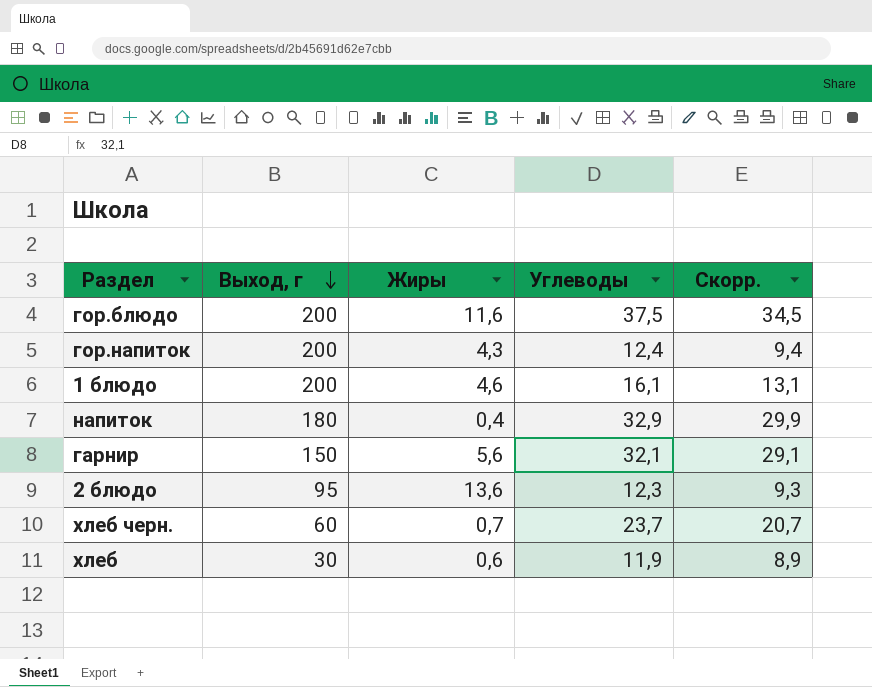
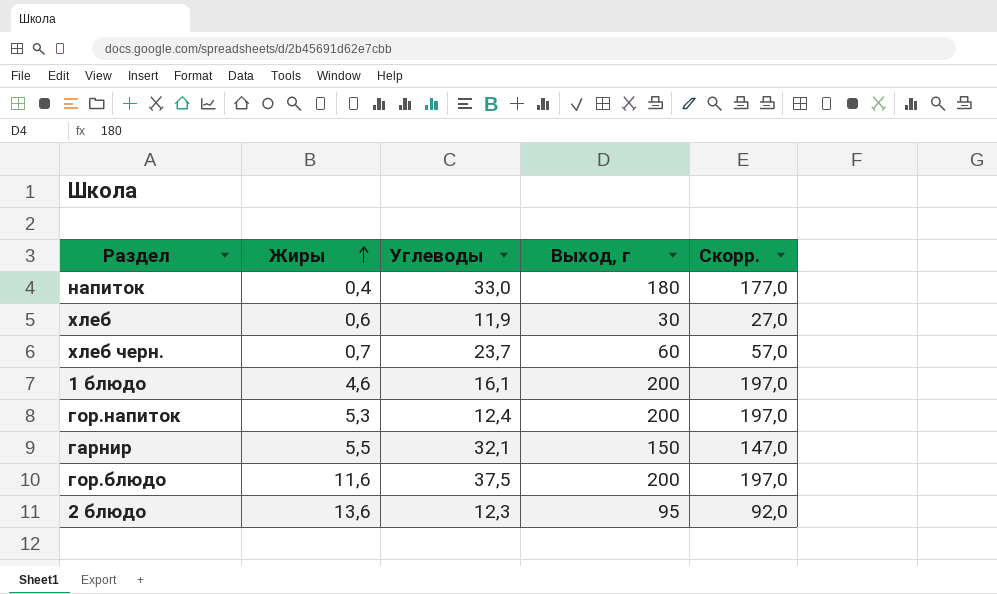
row order: Выход, г descending -> Жиры ascending
column Выход, г | position: 2 -> 4
column Скорр. | formula: [Углеводы] - 3 -> [Выход, г] - 3
напиток | Углеводы: 32,9 -> 33,0
гор.напиток | Жиры: 4,3 -> 5,3
гарнир | Жиры: 5,6 -> 5,5

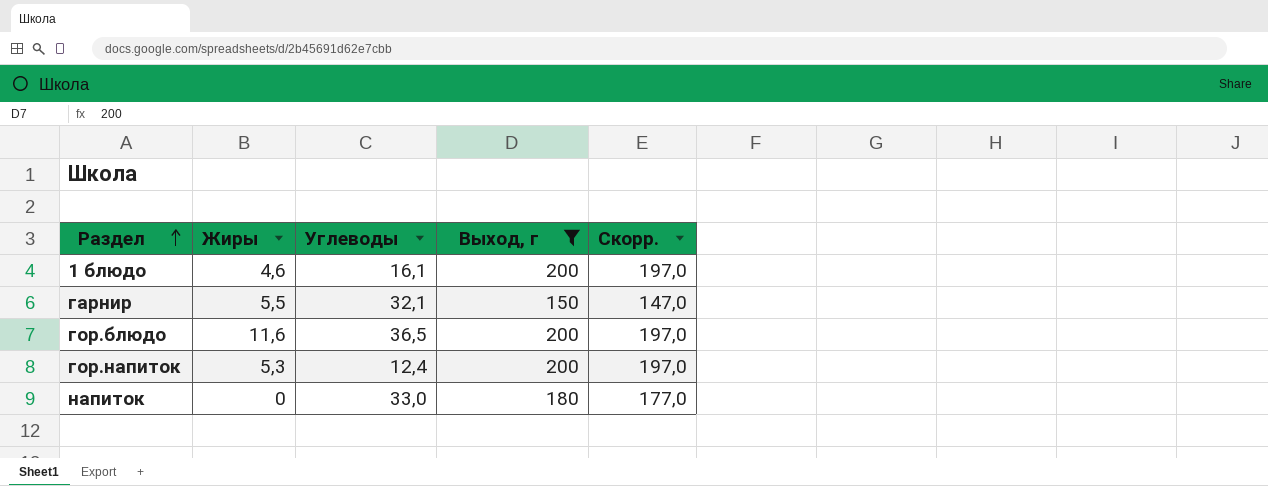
filter: none -> Выход, г >= 150
row order: Жиры ascending -> Раздел ascending
гор.блюдо | Углеводы: 37,5 -> 36,5
напиток | Жиры: 0,4 -> 0

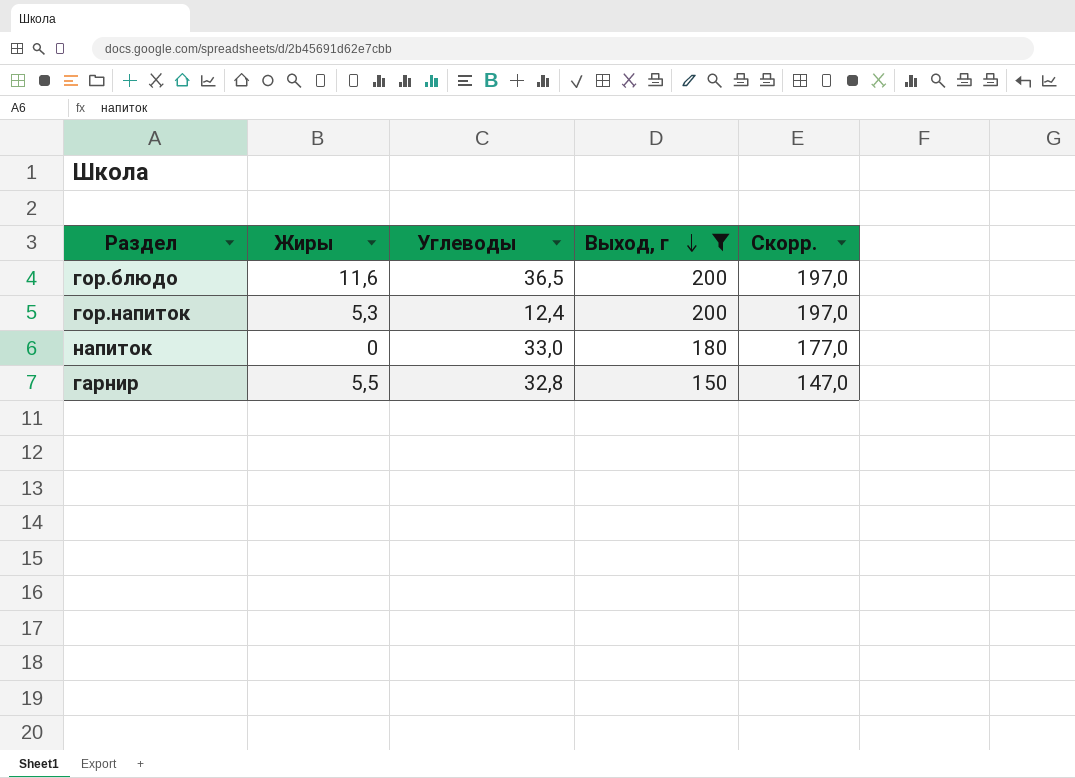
row order: Раздел ascending -> Выход, г descending
row 1 блюдо: 4,6 | 16,1 | 200 | 197,0 -> none
гарнир | Углеводы: 32,1 -> 32,8

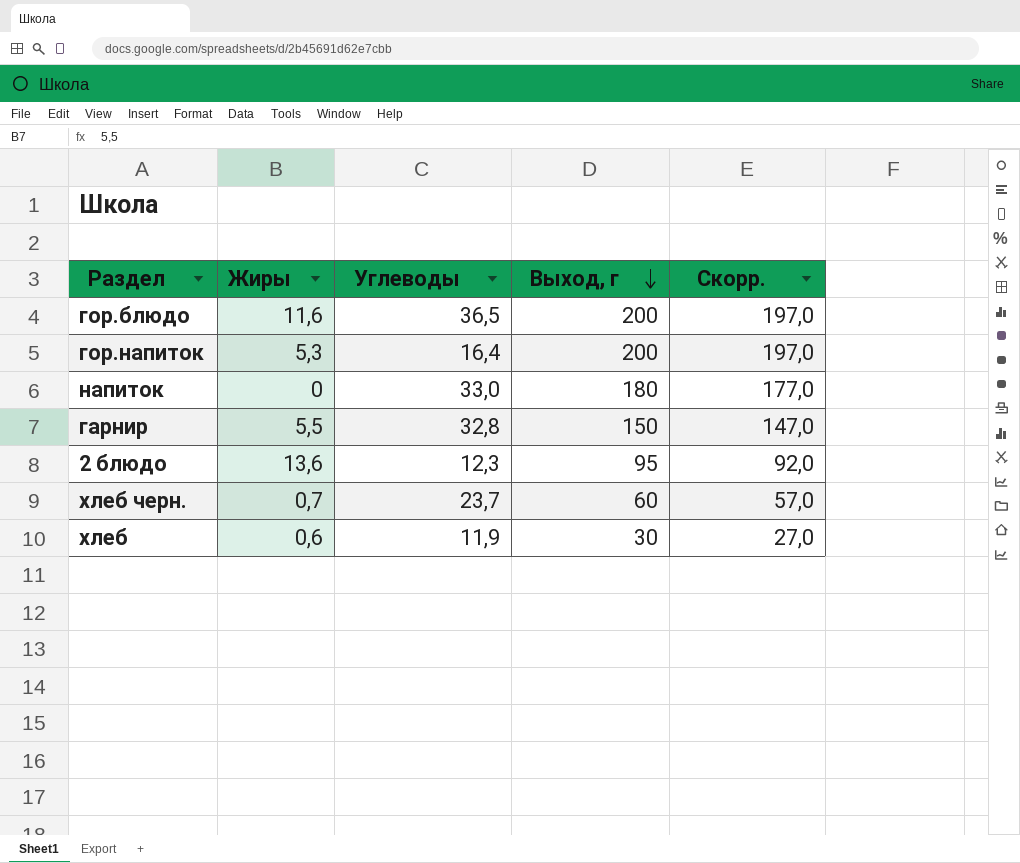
filter: Выход, г >= 150 -> none
гор.напиток | Углеводы: 12,4 -> 16,4

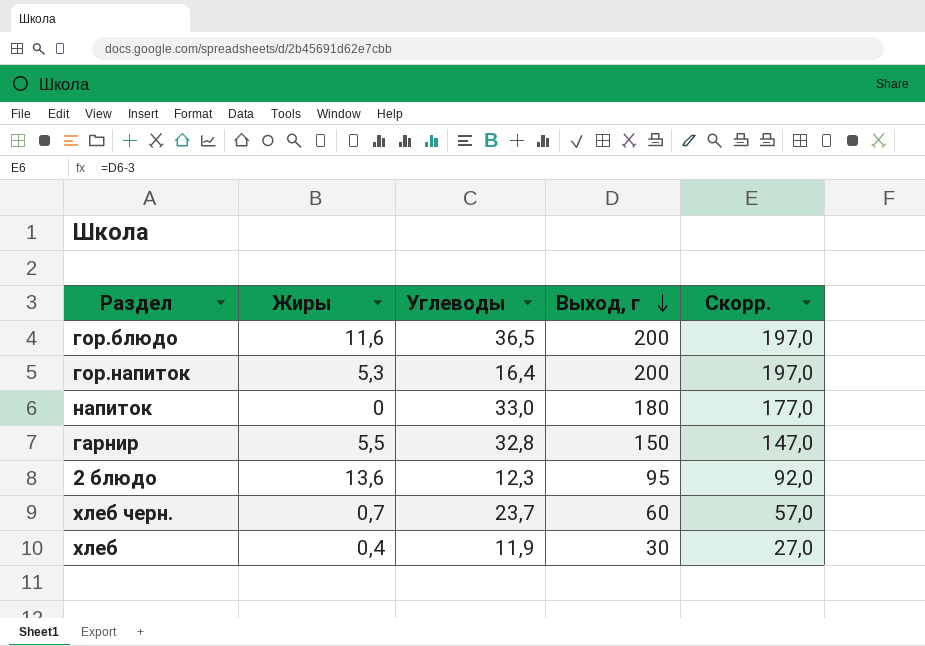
хлеб | Жиры: 0,6 -> 0,4

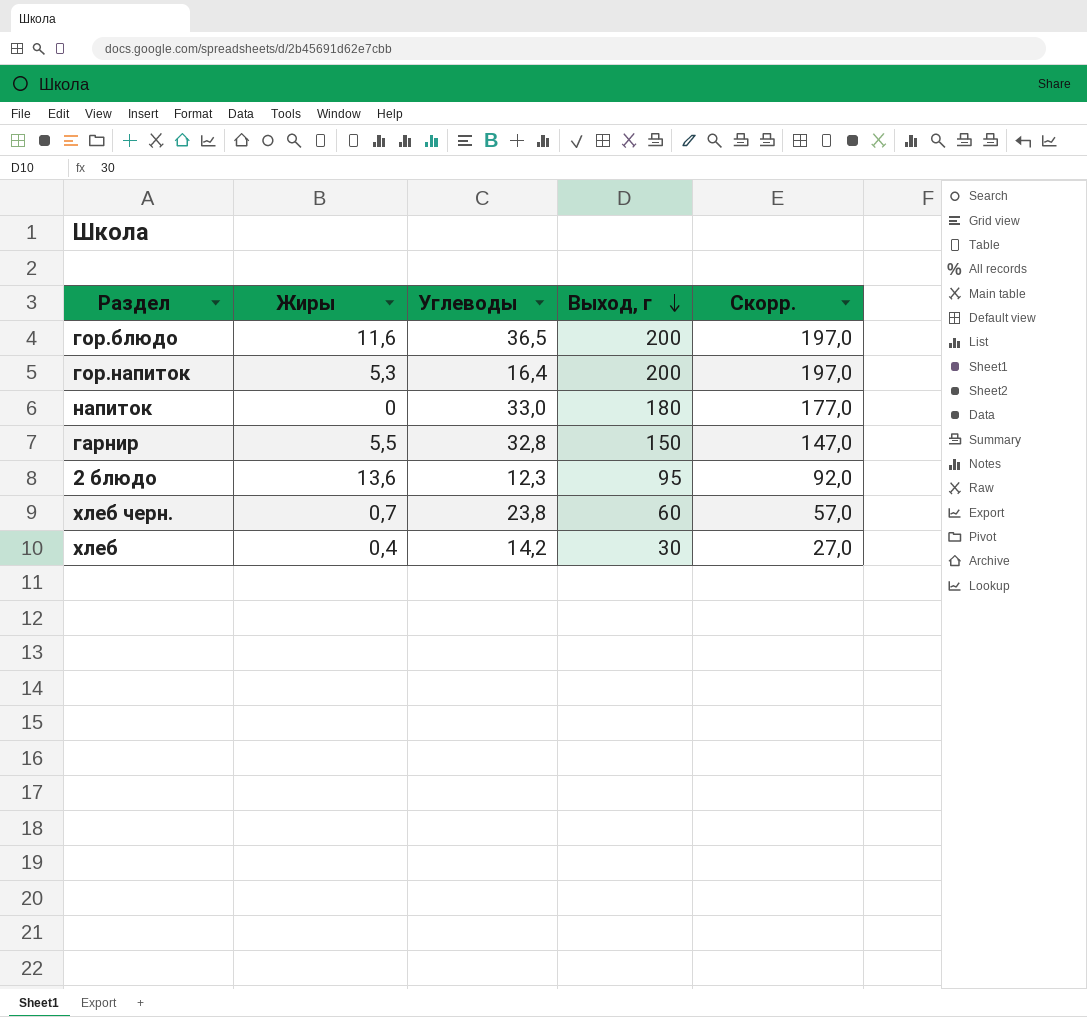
хлеб черн. | Углеводы: 23,7 -> 23,8
хлеб | Углеводы: 11,9 -> 14,2

